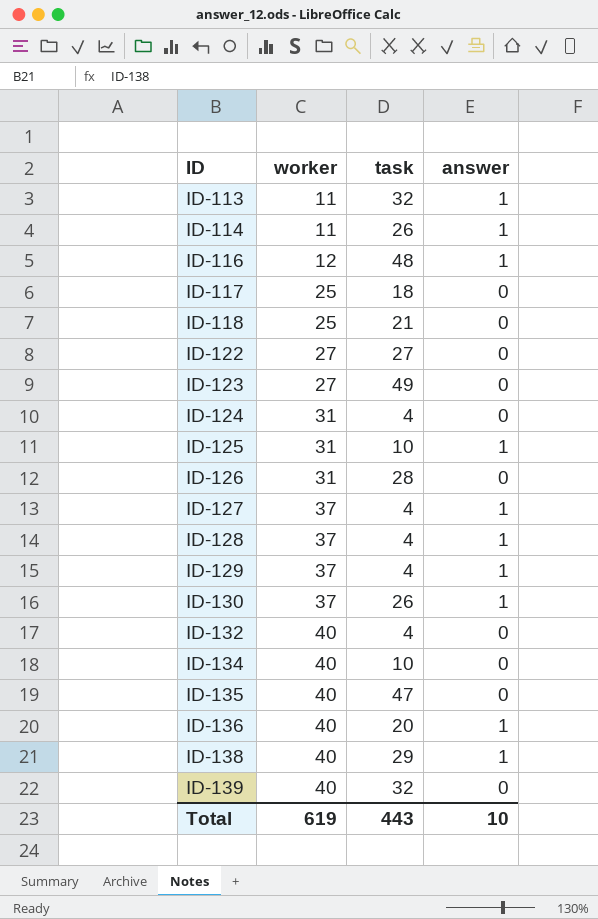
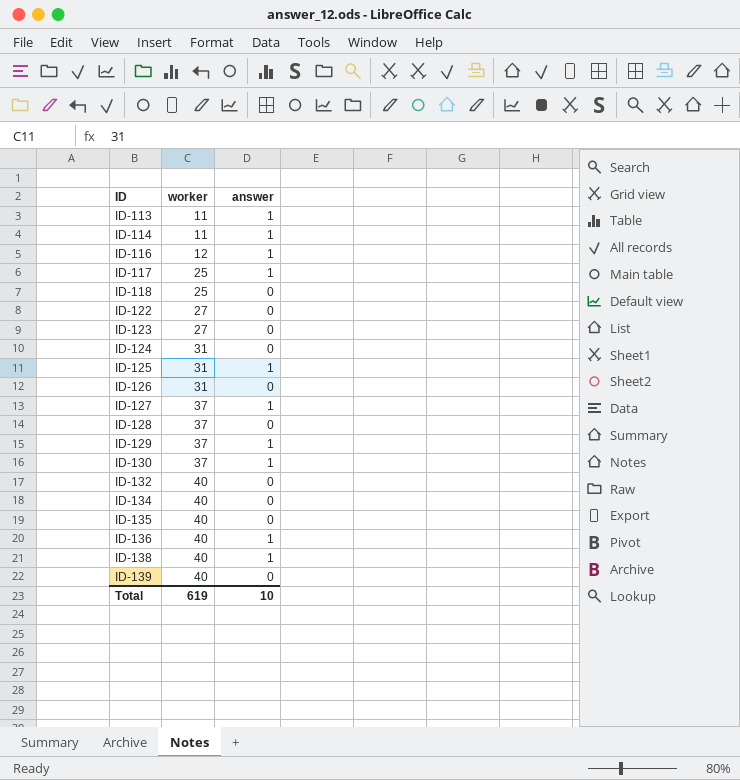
column task | position: 3 -> none
ID-117 | answer: 0 -> 1
ID-128 | answer: 1 -> 0

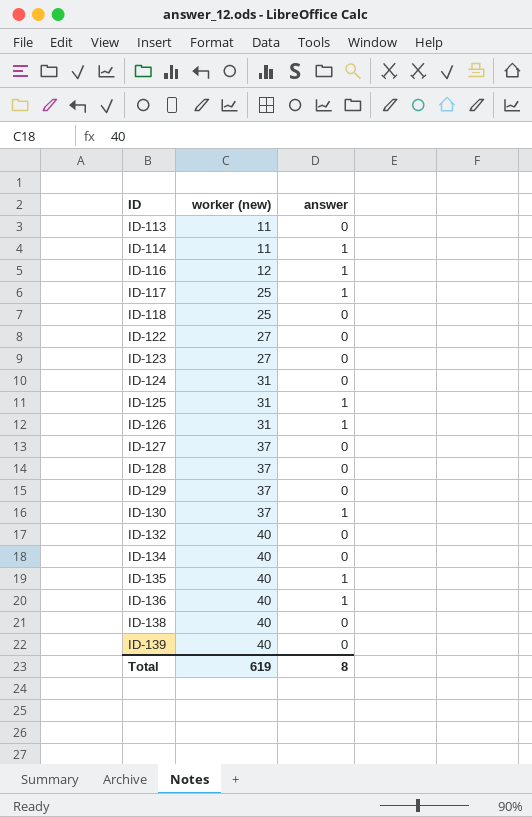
column name: worker -> worker (new)
ID-113 | answer: 1 -> 0
ID-126 | answer: 0 -> 1
ID-127 | answer: 1 -> 0
ID-129 | answer: 1 -> 0
ID-135 | answer: 0 -> 1
ID-138 | answer: 1 -> 0
Total | answer: 10 -> 8

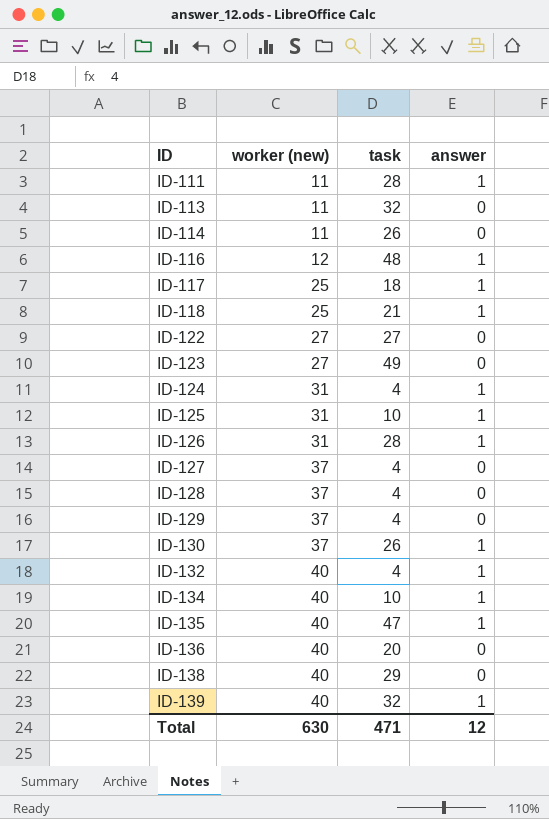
column task | position: none -> 3
row ID-111: none -> 11 | 28 | 1
ID-114 | answer: 1 -> 0
ID-118 | answer: 0 -> 1
ID-124 | answer: 0 -> 1
ID-132 | answer: 0 -> 1
ID-134 | answer: 0 -> 1
ID-136 | answer: 1 -> 0
ID-139 | answer: 0 -> 1
Total | worker (new): 619 -> 630
Total | answer: 8 -> 12

